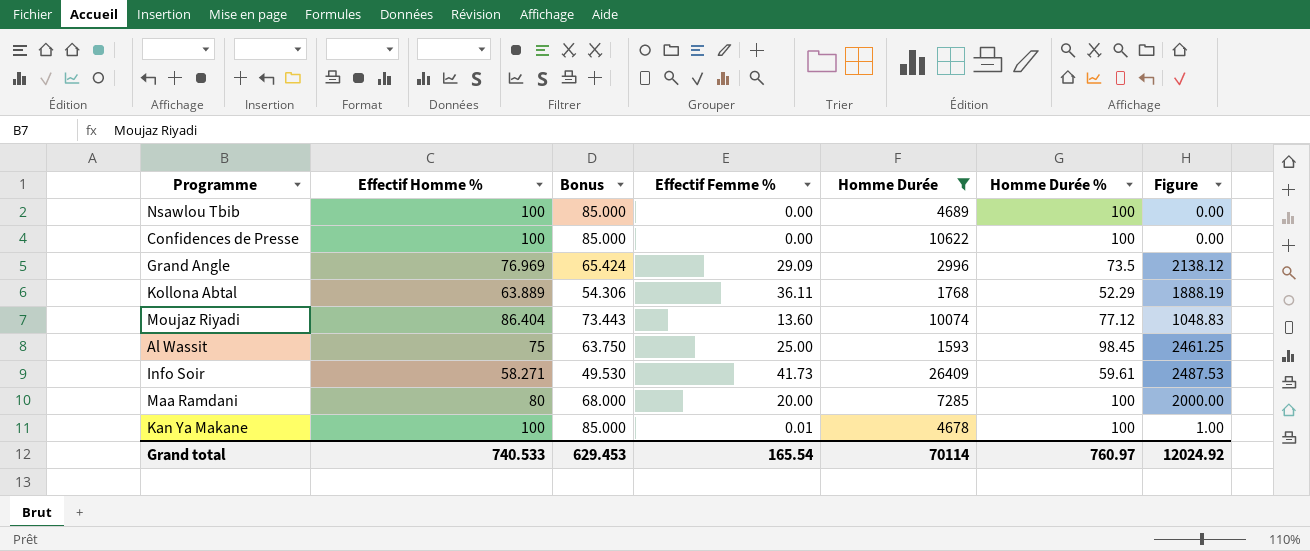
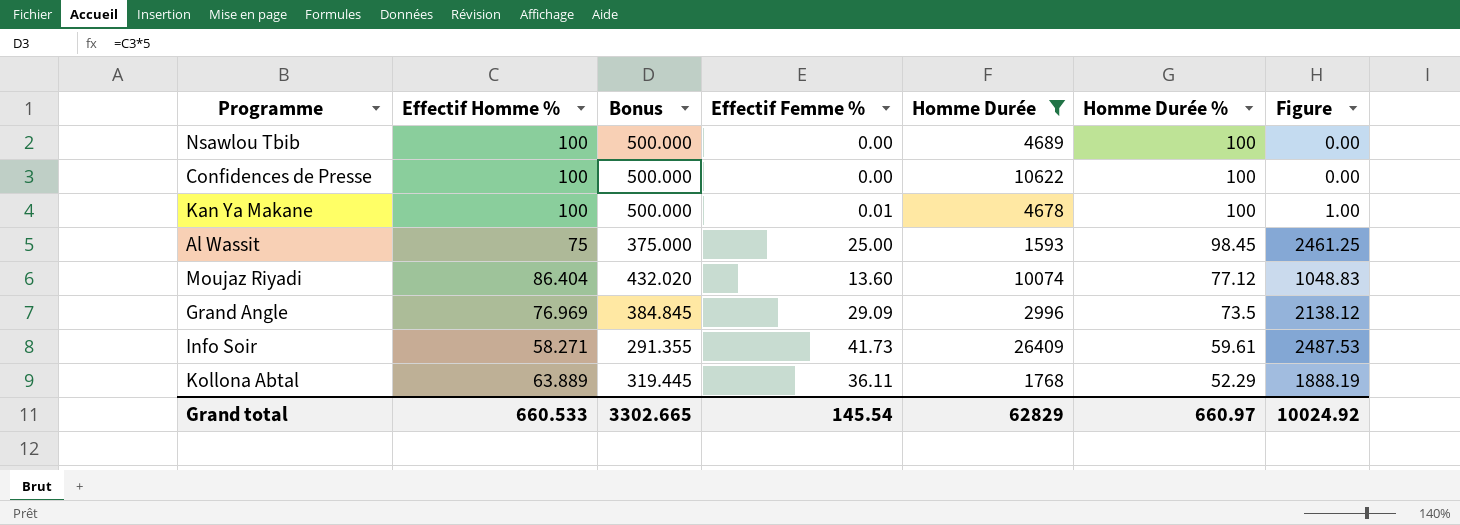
row order: none -> Homme Durée % descending
column Bonus | formula: [Effectif Homme %] * 0.85 -> [Effectif Homme %] * 5
row Maa Ramdani: 80 | 68.000 | 20.00 | 7285 | 100 | 2000.00 -> none
Grand total | Effectif Homme %: 740.533 -> 660.533
Grand total | Bonus: 629.453 -> 3302.665
Grand total | Effectif Femme %: 165.54 -> 145.54
Grand total | Homme Durée: 70114 -> 62829
Grand total | Homme Durée %: 760.97 -> 660.97
Grand total | Figure: 12024.92 -> 10024.92

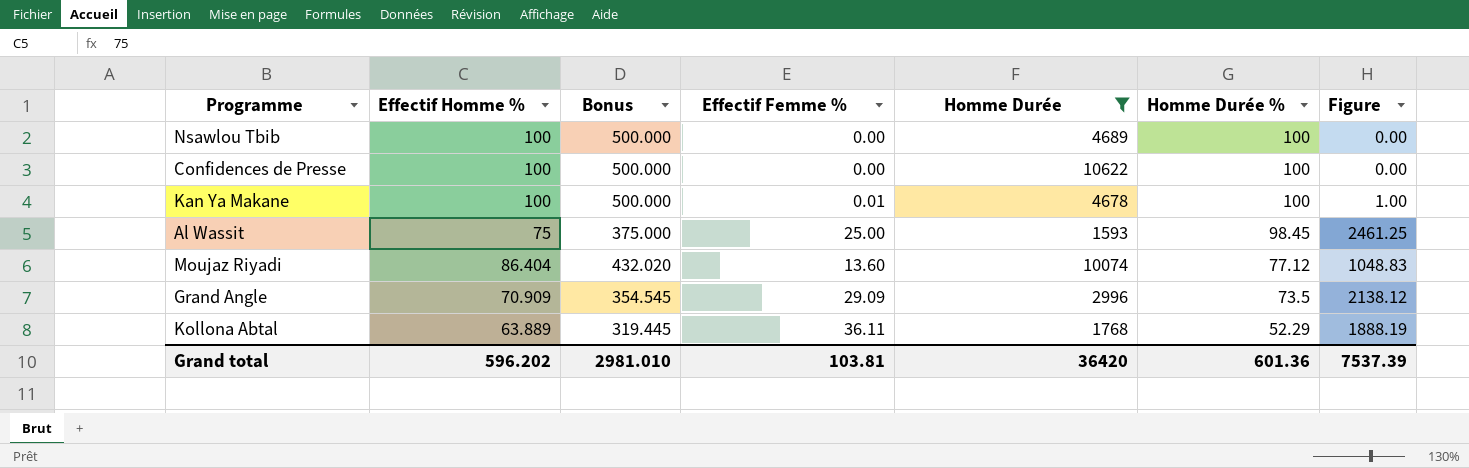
row Info Soir: 58.271 | 291.355 | 41.73 | 26409 | 59.61 | 2487.53 -> none
Grand Angle | Effectif Homme %: 76.969 -> 70.909
Grand Angle | Bonus: 384.845 -> 354.545
Grand total | Effectif Homme %: 660.533 -> 596.202
Grand total | Bonus: 3302.665 -> 2981.010
Grand total | Effectif Femme %: 145.54 -> 103.81
Grand total | Homme Durée: 62829 -> 36420
Grand total | Homme Durée %: 660.97 -> 601.36
Grand total | Figure: 10024.92 -> 7537.39

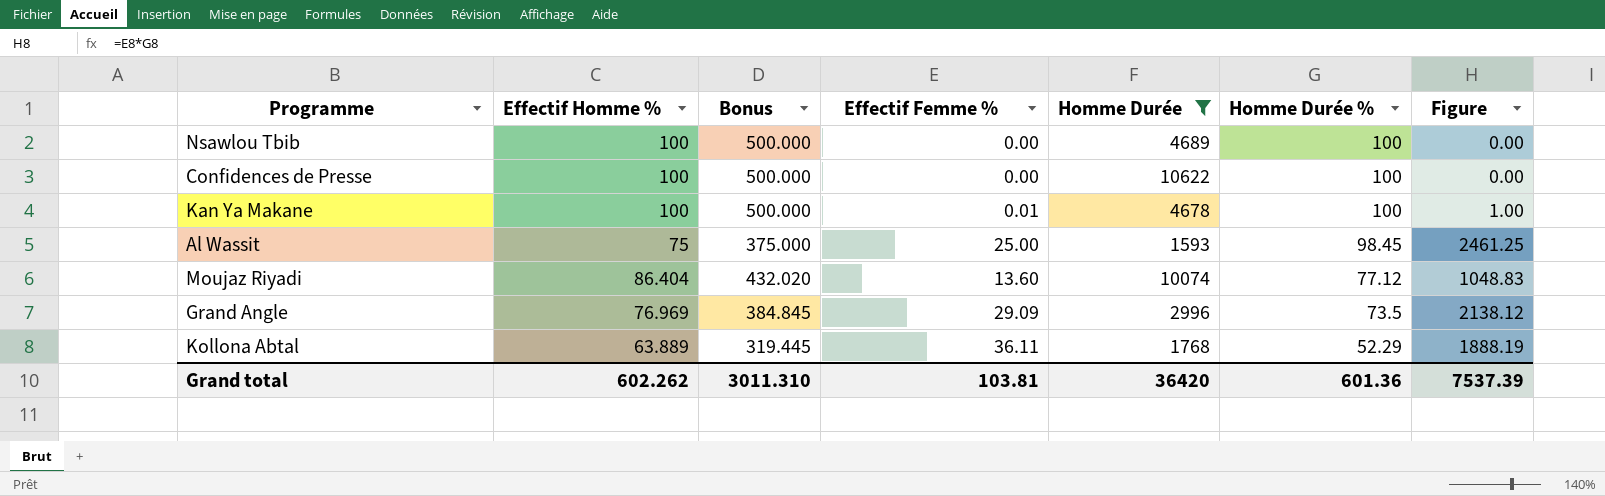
Grand Angle | Effectif Homme %: 70.909 -> 76.969
Grand Angle | Bonus: 354.545 -> 384.845
Grand total | Effectif Homme %: 596.202 -> 602.262
Grand total | Bonus: 2981.010 -> 3011.310

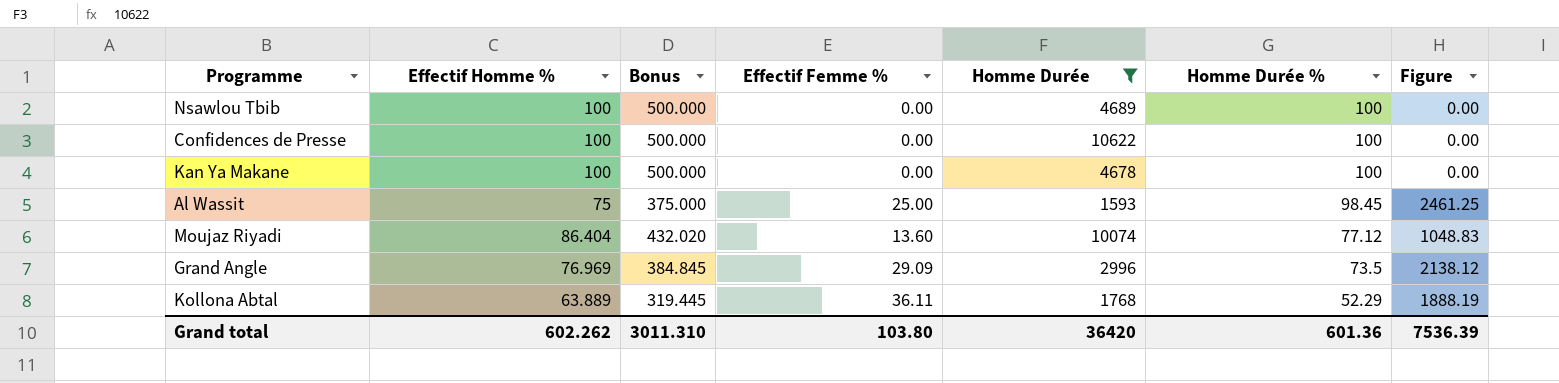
Kan Ya Makane | Effectif Femme %: 0.01 -> 0.00
Kan Ya Makane | Figure: 1.00 -> 0.00
Grand total | Effectif Femme %: 103.81 -> 103.80
Grand total | Figure: 7537.39 -> 7536.39

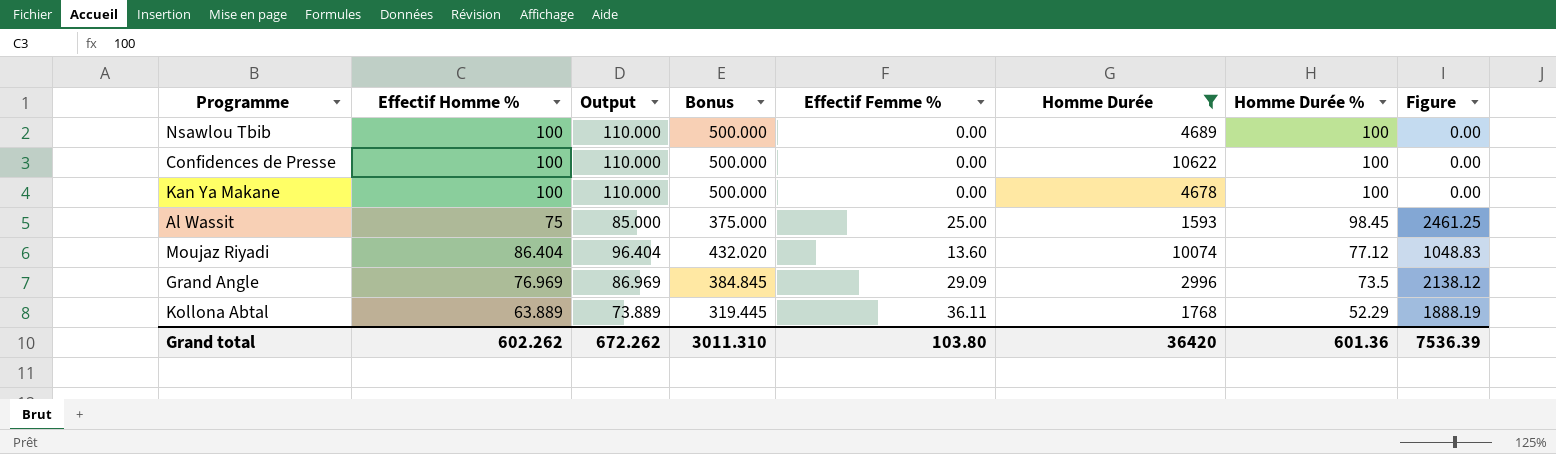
column Output | formula: none -> [Effectif Homme %] + 10

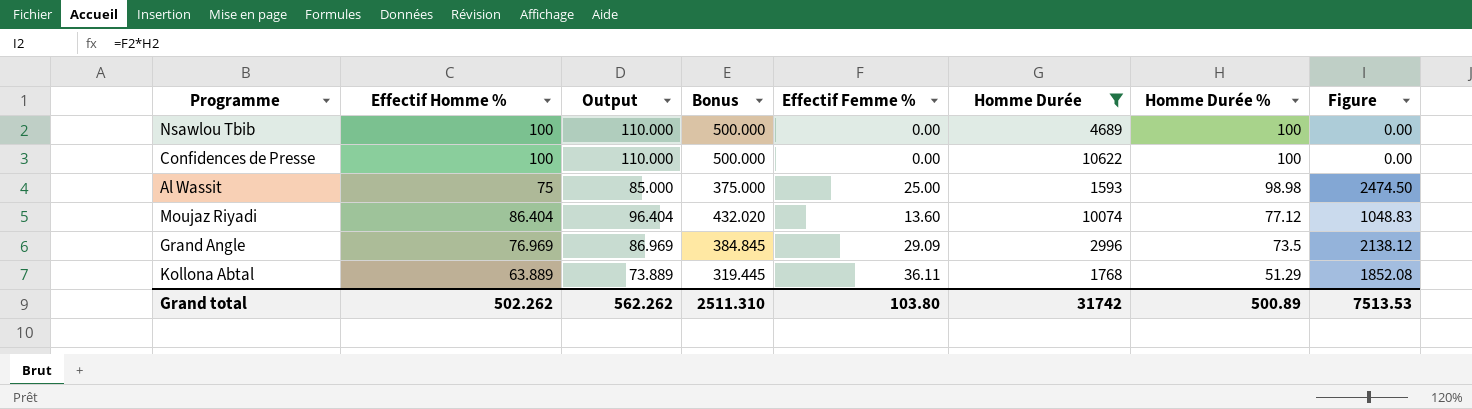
row Kan Ya Makane: 100 | 110.000 | 500.000 | 0.00 | 4678 | 100 | 0.00 -> none
Al Wassit | Homme Durée %: 98.45 -> 98.98
Al Wassit | Figure: 2461.25 -> 2474.50
Kollona Abtal | Homme Durée %: 52.29 -> 51.29
Kollona Abtal | Figure: 1888.19 -> 1852.08
Grand total | Effectif Homme %: 602.262 -> 502.262
Grand total | Output: 672.262 -> 562.262
Grand total | Bonus: 3011.310 -> 2511.310
Grand total | Homme Durée: 36420 -> 31742
Grand total | Homme Durée %: 601.36 -> 500.89
Grand total | Figure: 7536.39 -> 7513.53

